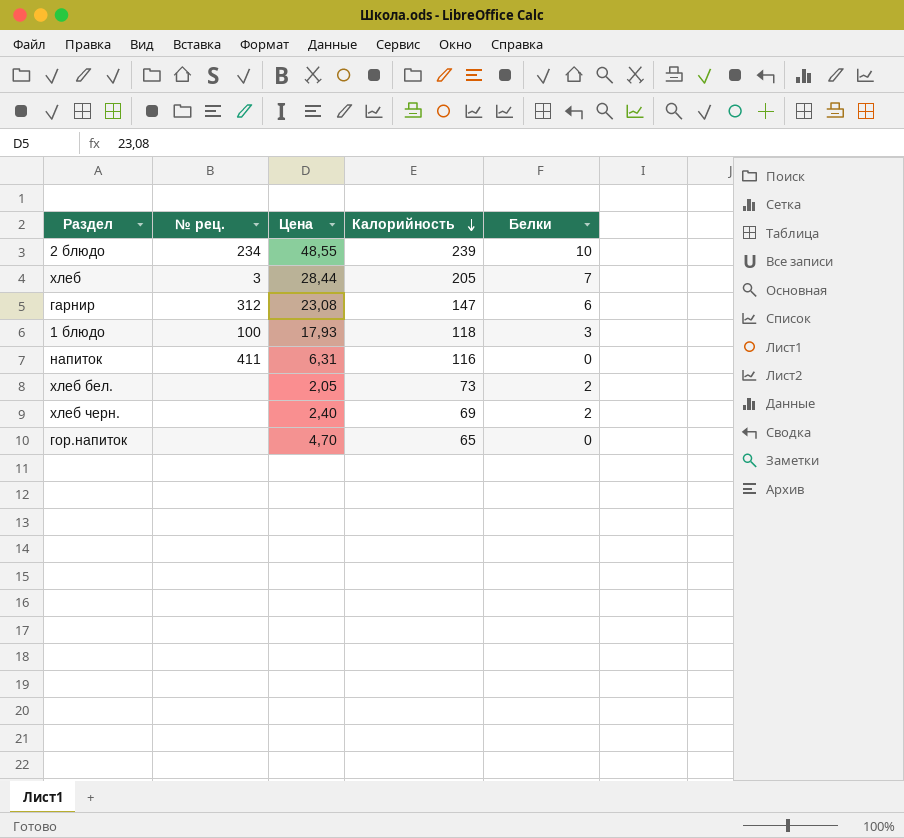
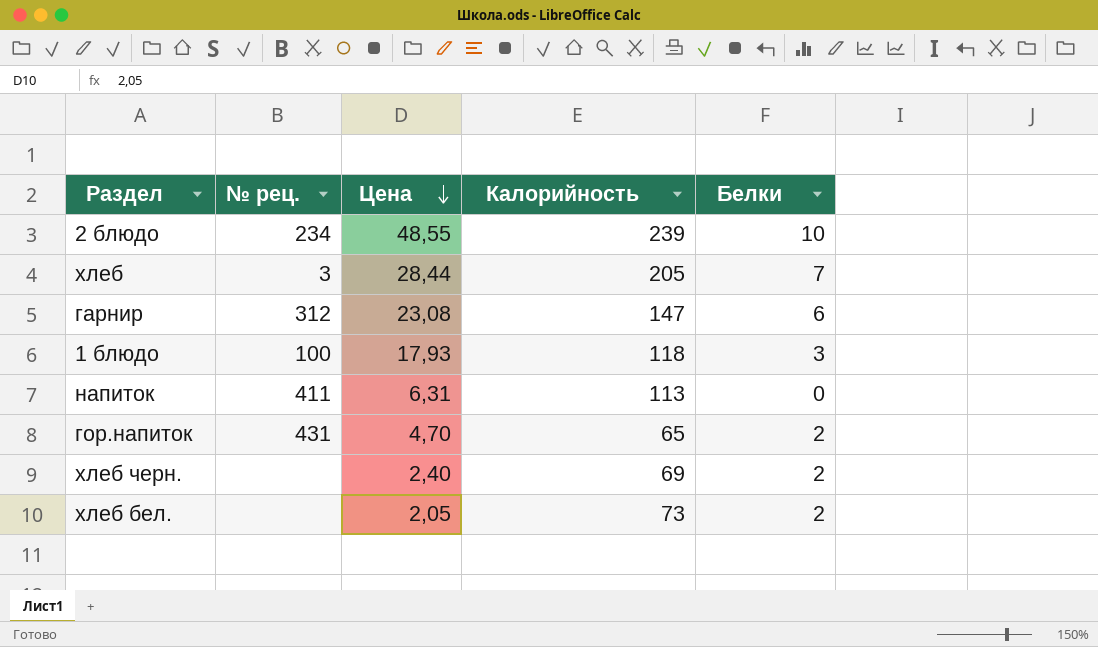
row order: Калорийность descending -> Цена descending
напиток | Калорийность: 116 -> 113
гор.напиток | № рец.: none -> 431
гор.напиток | Белки: 0 -> 2

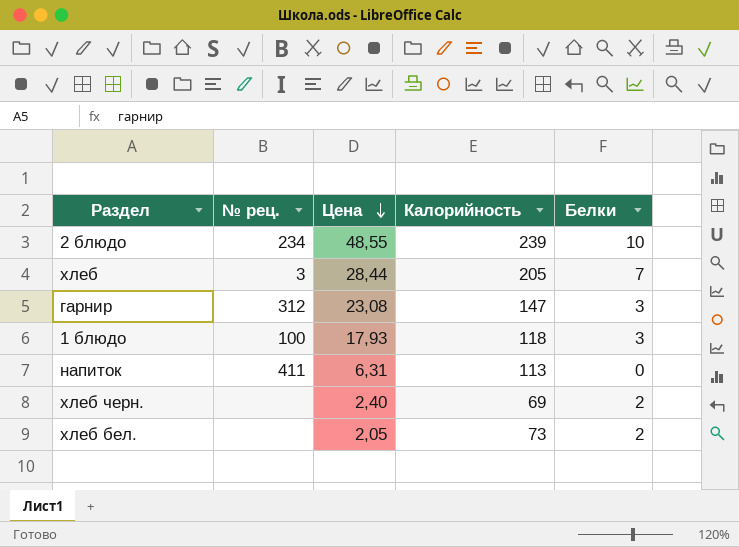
row гор.напиток: 431 | 4,70 | 65 | 2 -> none
гарнир | Белки: 6 -> 3

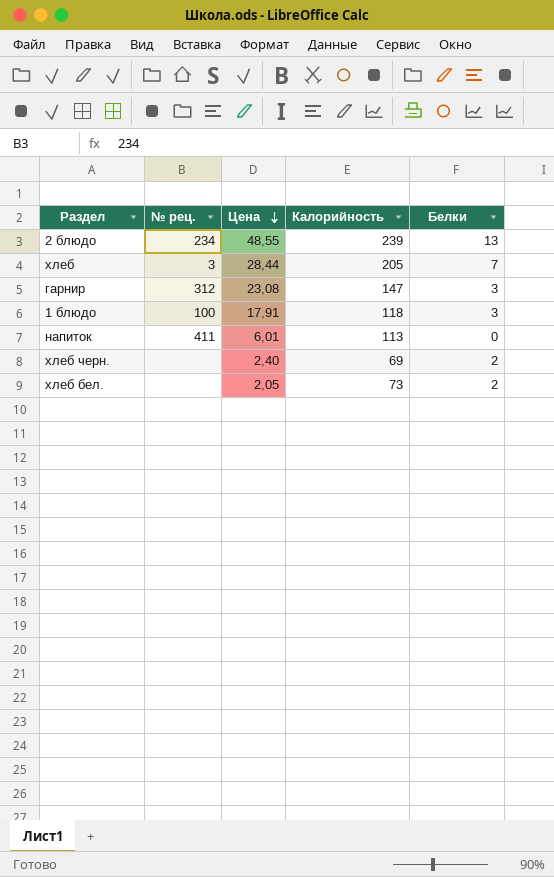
2 блюдо | Белки: 10 -> 13
1 блюдо | Цена: 17,93 -> 17,91
напиток | Цена: 6,31 -> 6,01

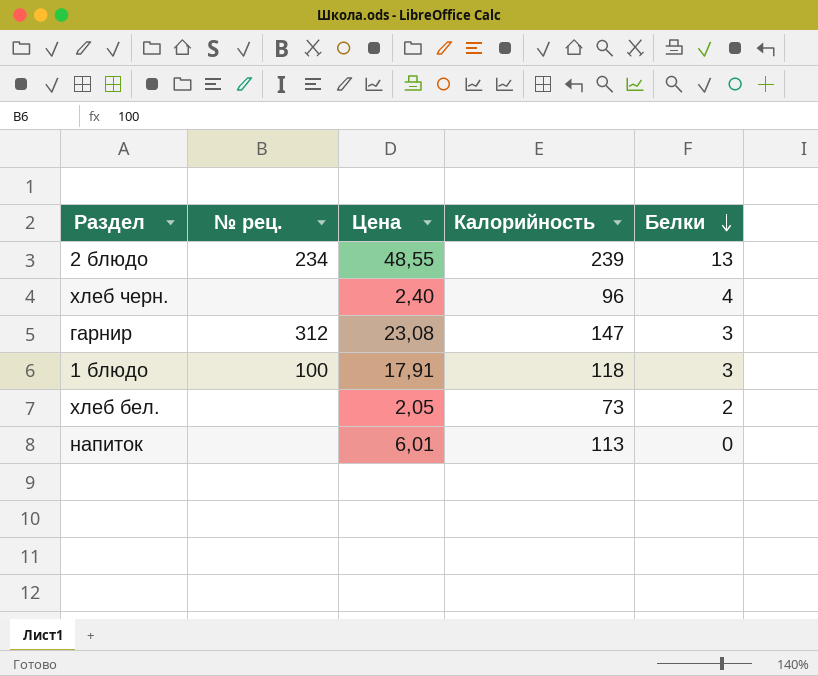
row order: Цена descending -> Белки descending
row хлеб: 3 | 28,44 | 205 | 7 -> none
хлеб черн. | Калорийность: 69 -> 96
хлеб черн. | Белки: 2 -> 4
напиток | № рец.: 411 -> none

